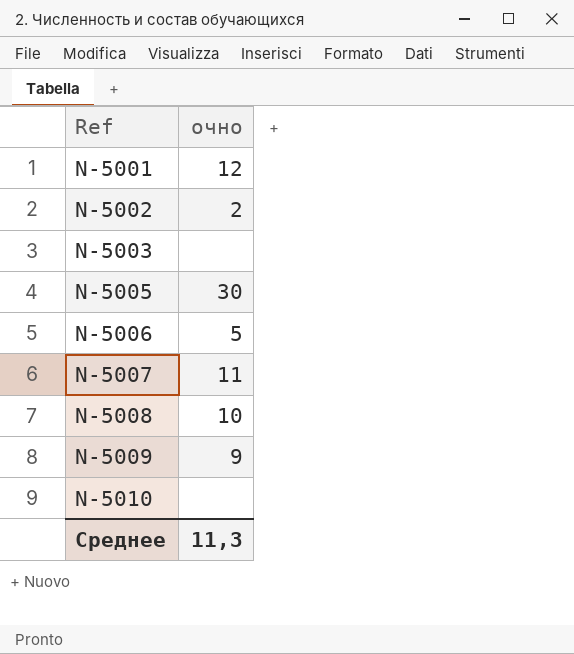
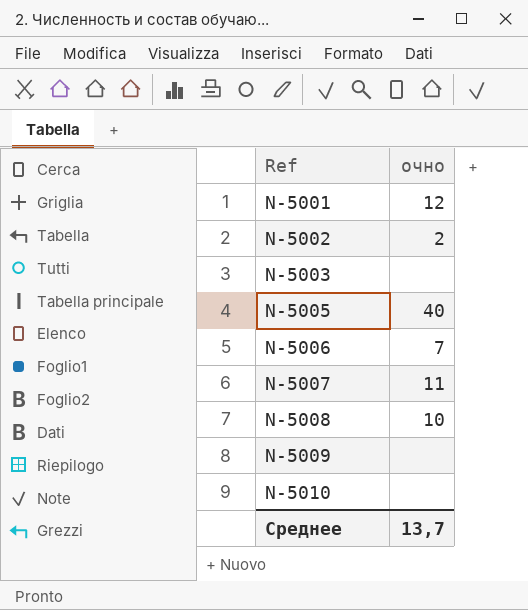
N-5005 | очно: 30 -> 40
N-5006 | очно: 5 -> 7
N-5009 | очно: 9 -> none
Среднее | очно: 11,3 -> 13,7

